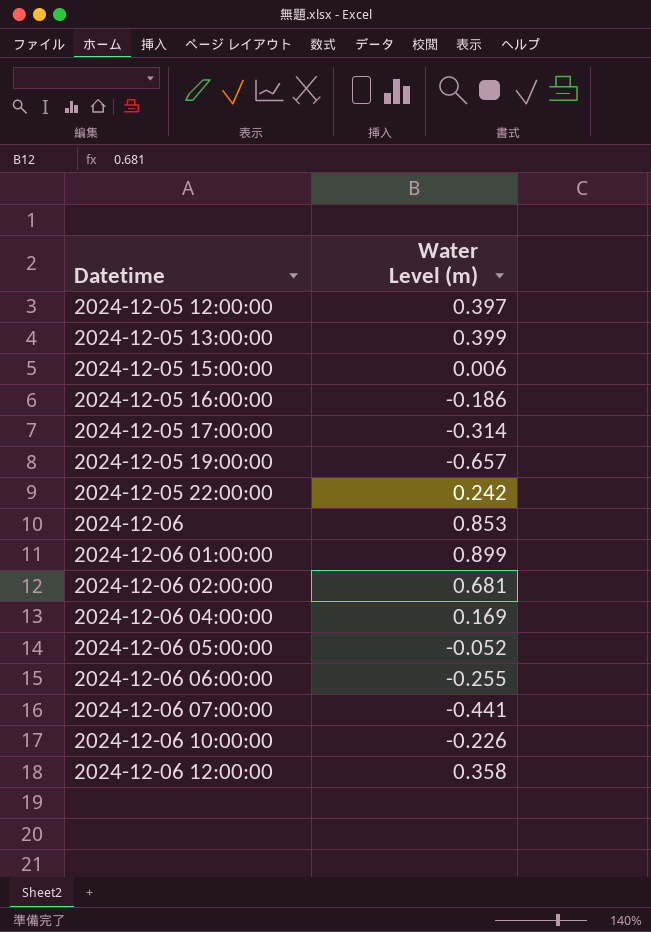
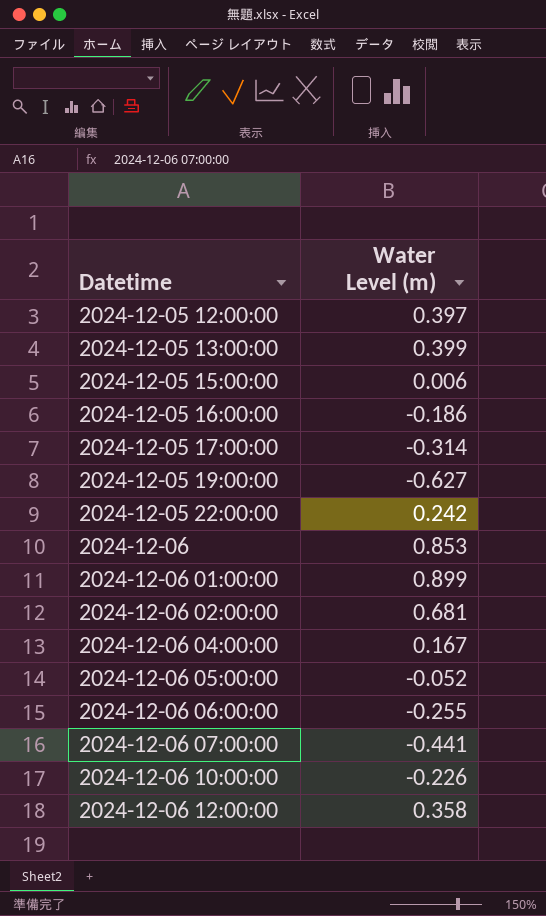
2024-12-05 19:00:00 | Water Level (m): -0.657 -> -0.627
2024-12-06 04:00:00 | Water Level (m): 0.169 -> 0.167

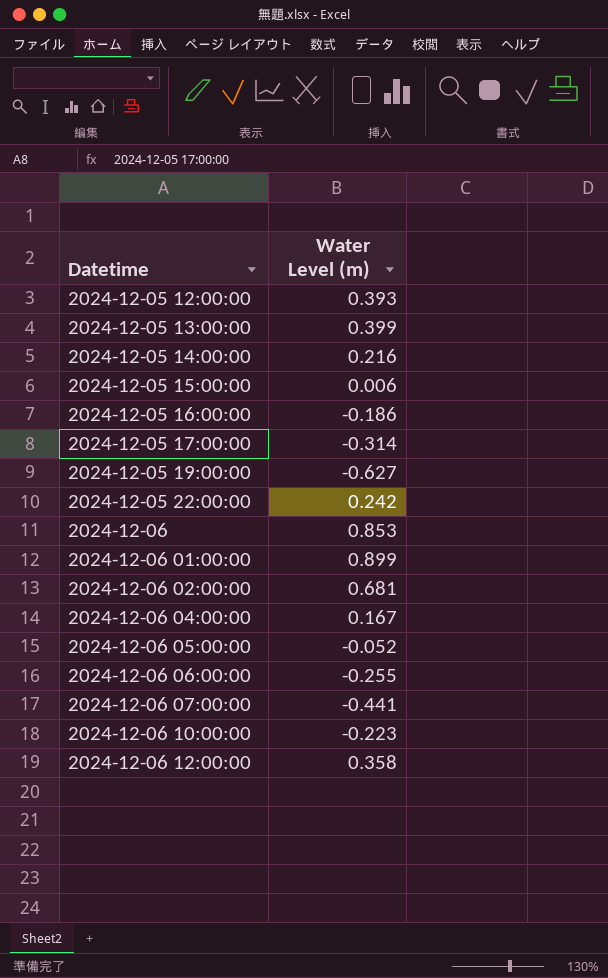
2024-12-05 12:00:00 | Water Level (m): 0.397 -> 0.393
row 2024-12-05 14:00:00: none -> 0.216
2024-12-06 10:00:00 | Water Level (m): -0.226 -> -0.223

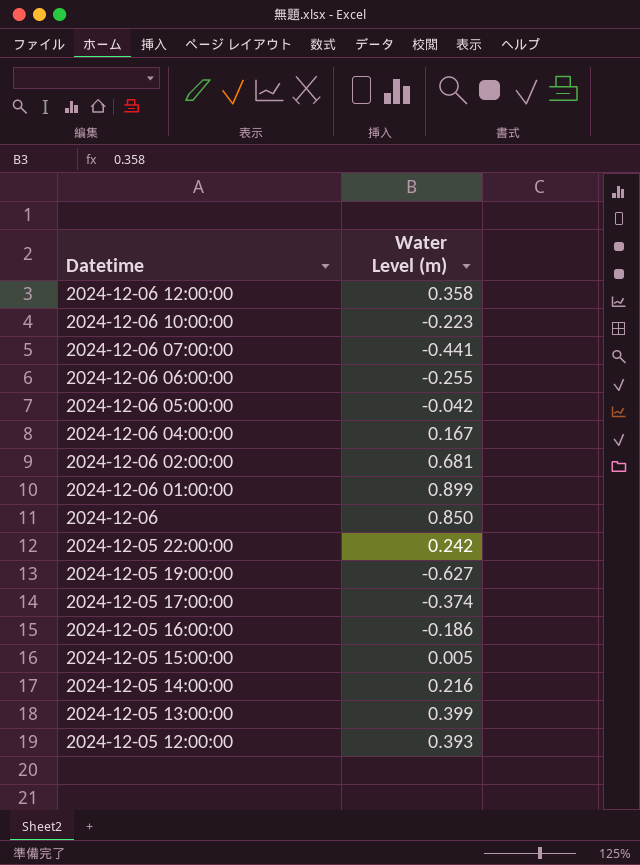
row order: Datetime ascending -> Datetime descending
2024-12-06 05:00:00 | Water Level (m): -0.052 -> -0.042
2024-12-06 | Water Level (m): 0.853 -> 0.850
2024-12-05 17:00:00 | Water Level (m): -0.314 -> -0.374
2024-12-05 15:00:00 | Water Level (m): 0.006 -> 0.005

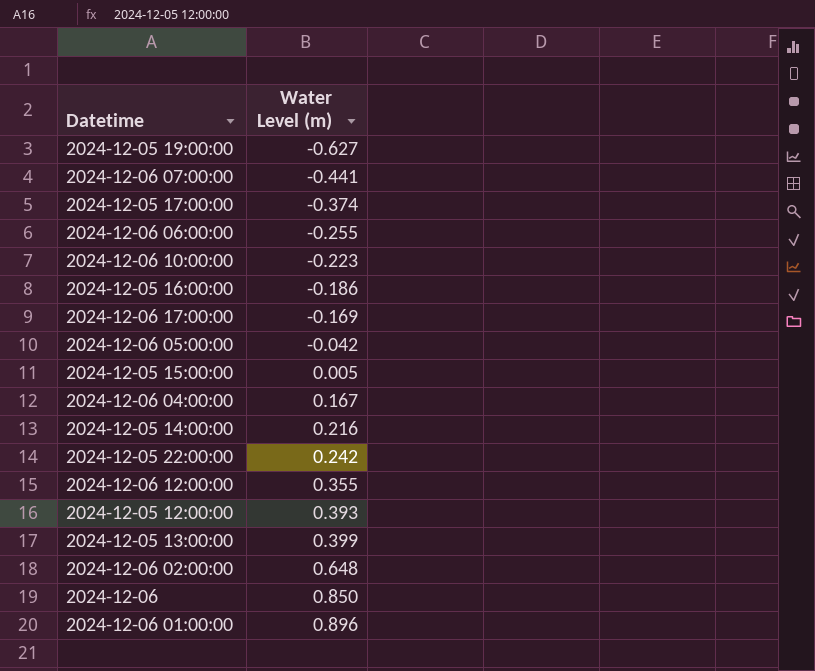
row order: Datetime descending -> Water Level (m) ascending
row 2024-12-06 17:00:00: none -> -0.169
2024-12-06 12:00:00 | Water Level (m): 0.358 -> 0.355
2024-12-06 02:00:00 | Water Level (m): 0.681 -> 0.648
2024-12-06 01:00:00 | Water Level (m): 0.899 -> 0.896

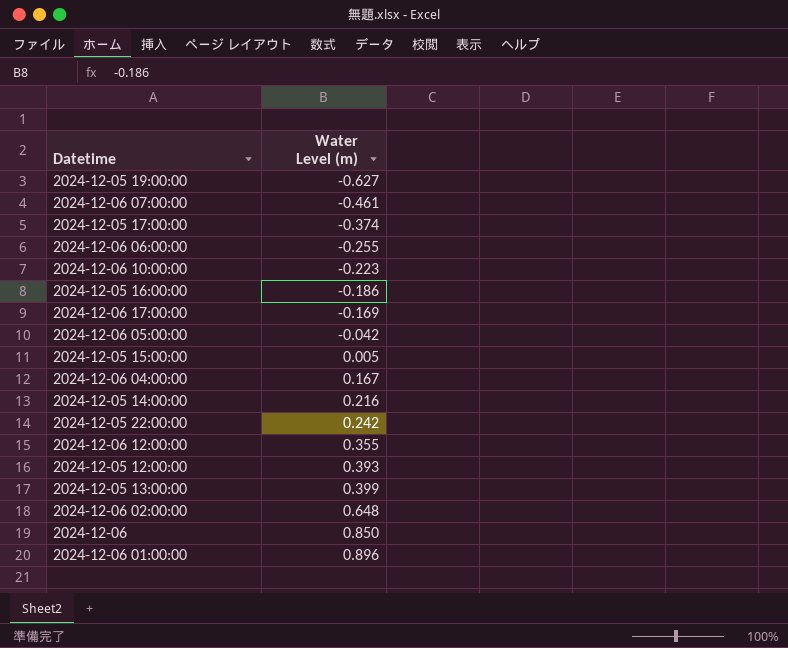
2024-12-06 07:00:00 | Water Level (m): -0.441 -> -0.461

